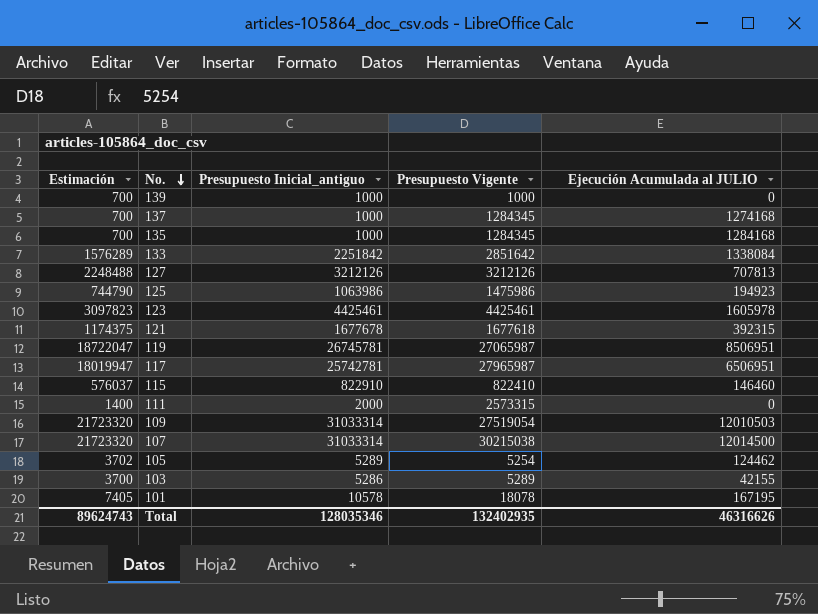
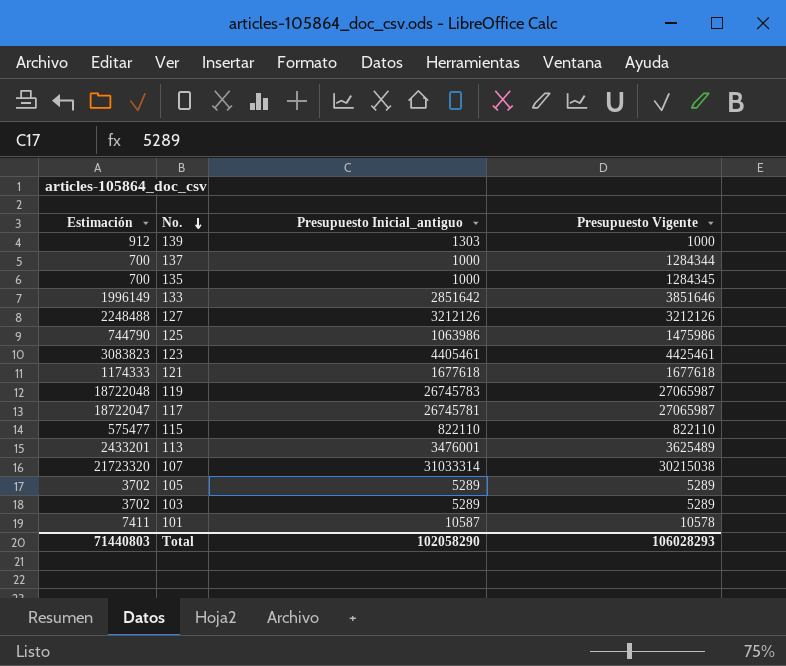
column Ejecución Acumulada al JULIO | position: 5 -> none
row 111: 1400 | 2000 | 2573315 | 0 -> none
row 109: 21723320 | 31033314 | 27519054 | 12010503 -> none
139 | Estimación: 700 -> 912
139 | Presupuesto Inicial_antiguo: 1000 -> 1303
137 | Presupuesto Vigente: 1284345 -> 1284344
133 | Estimación: 1576289 -> 1996149
133 | Presupuesto Inicial_antiguo: 2251842 -> 2851642
133 | Presupuesto Vigente: 2851642 -> 3851646
123 | Estimación: 3097823 -> 3083823
123 | Presupuesto Inicial_antiguo: 4425461 -> 4405461
121 | Estimación: 1174375 -> 1174333
121 | Presupuesto Inicial_antiguo: 1677678 -> 1677618
119 | Estimación: 18722047 -> 18722048
119 | Presupuesto Inicial_antiguo: 26745781 -> 26745783
117 | Estimación: 18019947 -> 18722047
117 | Presupuesto Inicial_antiguo: 25742781 -> 26745781
117 | Presupuesto Vigente: 27965987 -> 27065987
115 | Estimación: 576037 -> 575477
115 | Presupuesto Inicial_antiguo: 822910 -> 822110
115 | Presupuesto Vigente: 822410 -> 822110
row 113: none -> 2433201 | 3476001 | 3625489
105 | Presupuesto Vigente: 5254 -> 5289
103 | Estimación: 3700 -> 3702
103 | Presupuesto Inicial_antiguo: 5286 -> 5289
101 | Estimación: 7405 -> 7411
101 | Presupuesto Inicial_antiguo: 10578 -> 10587
101 | Presupuesto Vigente: 18078 -> 10578
Total | Estimación: 89624743 -> 71440803
Total | Presupuesto Inicial_antiguo: 128035346 -> 102058290
Total | Presupuesto Vigente: 132402935 -> 106028293

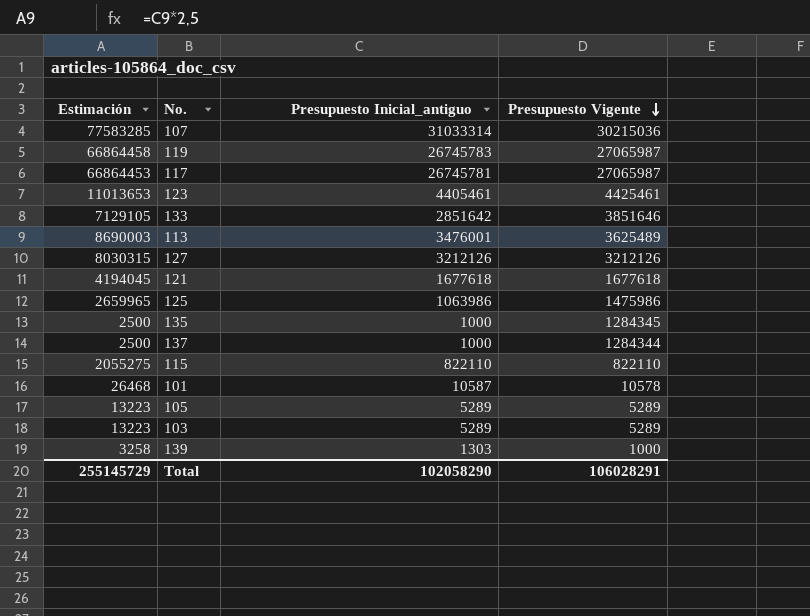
row order: No. descending -> Presupuesto Vigente descending
column Estimación | formula: [Presupuesto Inicial_antiguo] * 0,7 -> [Presupuesto Inicial_antiguo] * 2,5
107 | Presupuesto Vigente: 30215038 -> 30215036
Total | Estimación: 71440803 -> 255145729
Total | Presupuesto Vigente: 106028293 -> 106028291

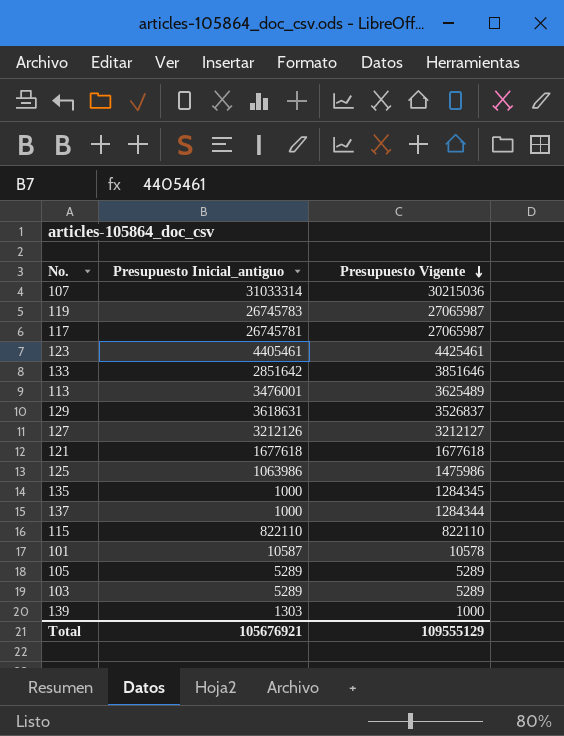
column Estimación | formula: [Presupuesto Inicial_antiguo] * 2,5 -> none
row 129: none -> 3618631 | 3526837
127 | Presupuesto Vigente: 3212126 -> 3212127
Total | Presupuesto Inicial_antiguo: 102058290 -> 105676921
Total | Presupuesto Vigente: 106028291 -> 109555129

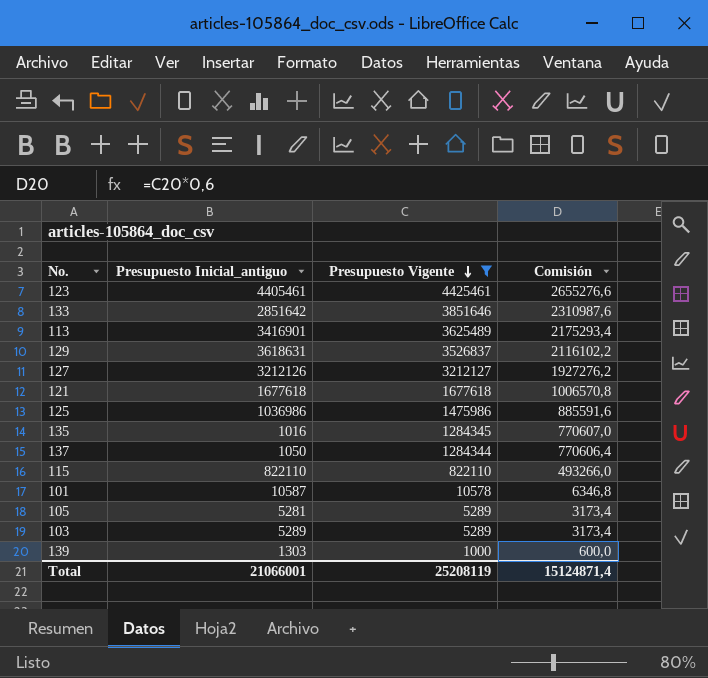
filter: none -> Presupuesto Vigente <= 4425461
column Comisión | formula: none -> [Presupuesto Vigente] * 0,6
113 | Presupuesto Inicial_antiguo: 3476001 -> 3416901
125 | Presupuesto Inicial_antiguo: 1063986 -> 1036986
135 | Presupuesto Inicial_antiguo: 1000 -> 1016
137 | Presupuesto Inicial_antiguo: 1000 -> 1050
105 | Presupuesto Inicial_antiguo: 5289 -> 5281
Total | Presupuesto Inicial_antiguo: 105676921 -> 21066001
Total | Presupuesto Vigente: 109555129 -> 25208119

